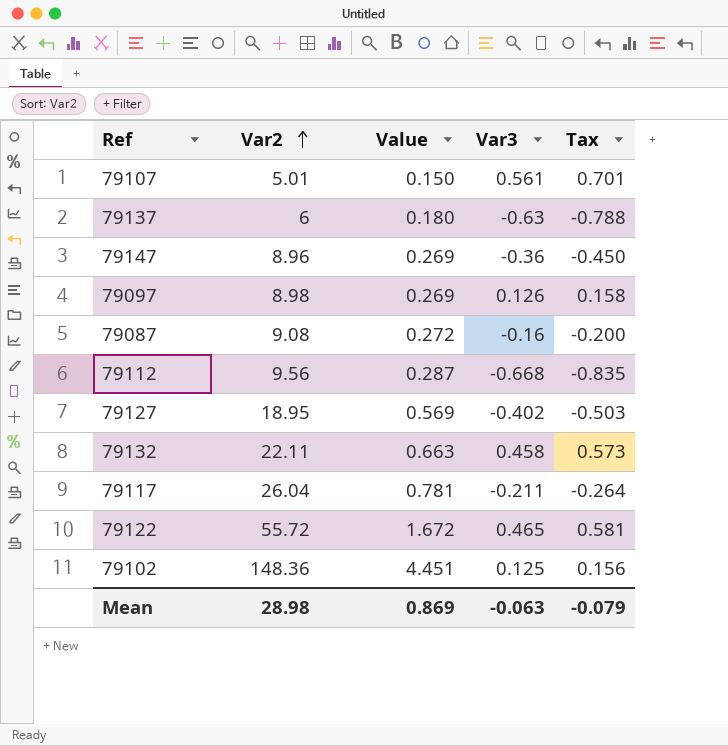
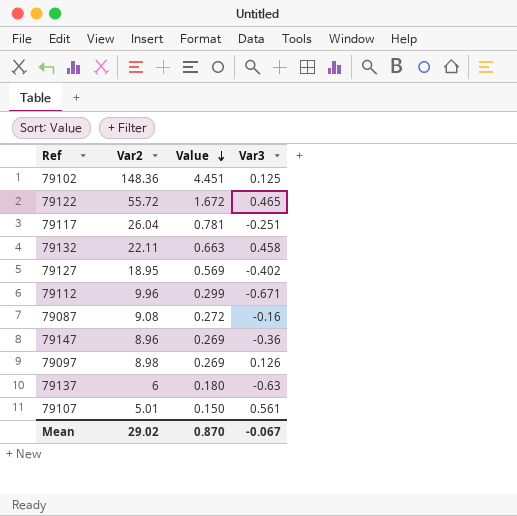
row order: Var2 ascending -> Value descending
column Tax | formula: [Var3] * 1.25 -> none
79117 | Var3: -0.211 -> -0.251
79112 | Var2: 9.56 -> 9.96
79112 | Value: 0.287 -> 0.299
79112 | Var3: -0.668 -> -0.671
Mean | Var2: 28.98 -> 29.02
Mean | Value: 0.869 -> 0.870
Mean | Var3: -0.063 -> -0.067

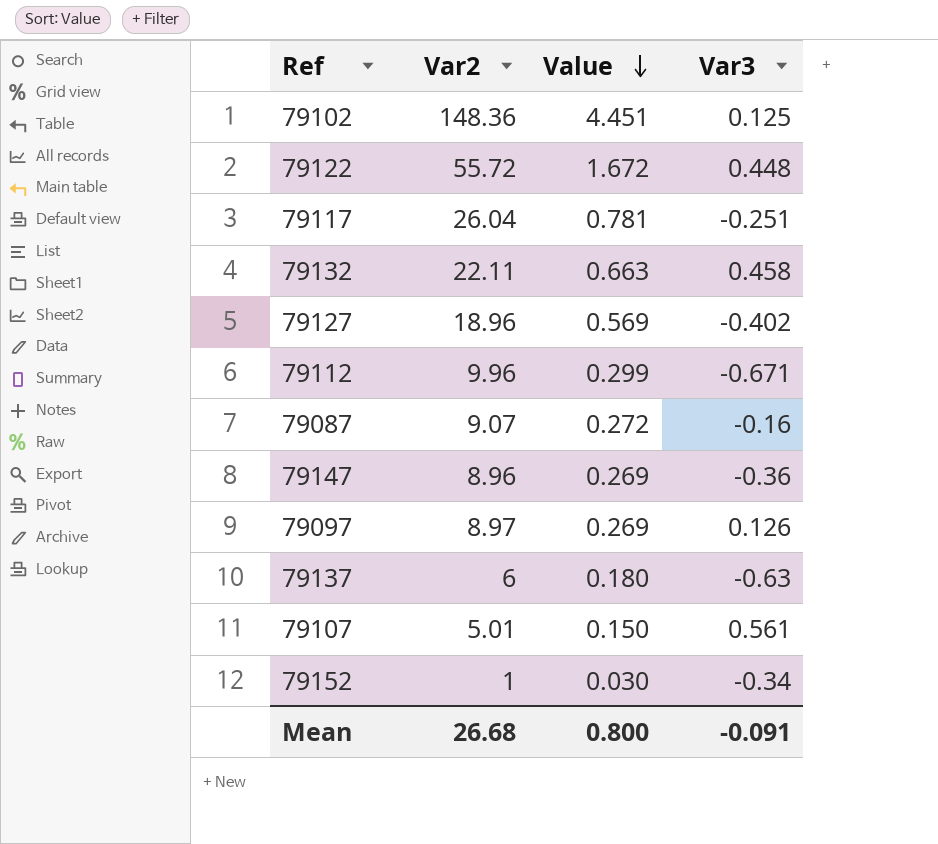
79122 | Var3: 0.465 -> 0.448
79127 | Var2: 18.95 -> 18.96
79087 | Var2: 9.08 -> 9.07
79097 | Var2: 8.98 -> 8.97
row 79152: none -> 1 | 0.030 | -0.34
Mean | Var2: 29.02 -> 26.68
Mean | Value: 0.870 -> 0.800
Mean | Var3: -0.067 -> -0.091

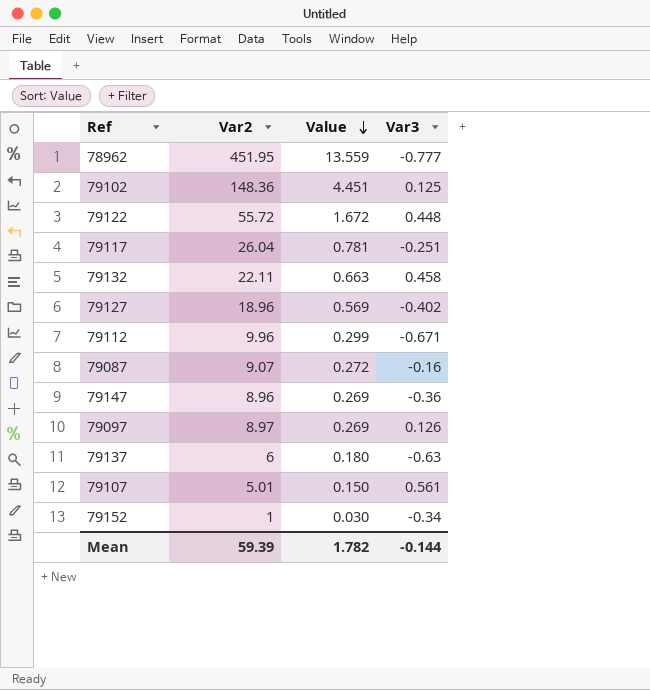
row 78962: none -> 451.95 | 13.559 | -0.777
Mean | Var2: 26.68 -> 59.39
Mean | Value: 0.800 -> 1.782
Mean | Var3: -0.091 -> -0.144

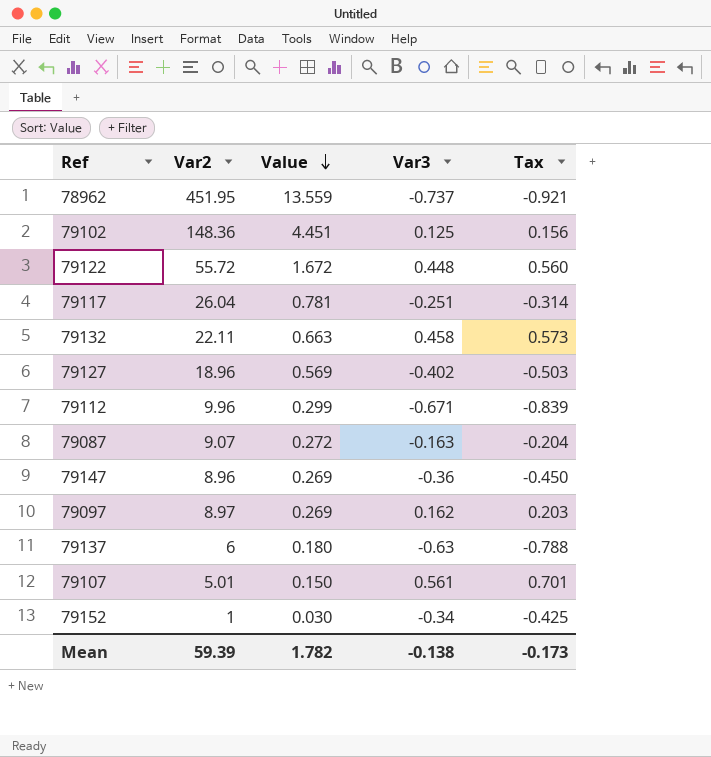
column Tax | formula: none -> [Var3] * 1.25
78962 | Var3: -0.777 -> -0.737
79087 | Var3: -0.16 -> -0.163
79097 | Var3: 0.126 -> 0.162
Mean | Var3: -0.144 -> -0.138

